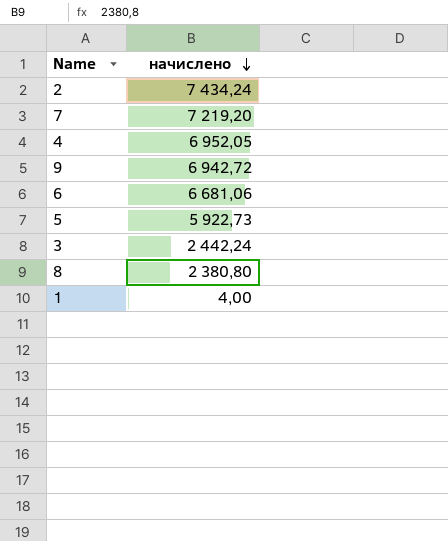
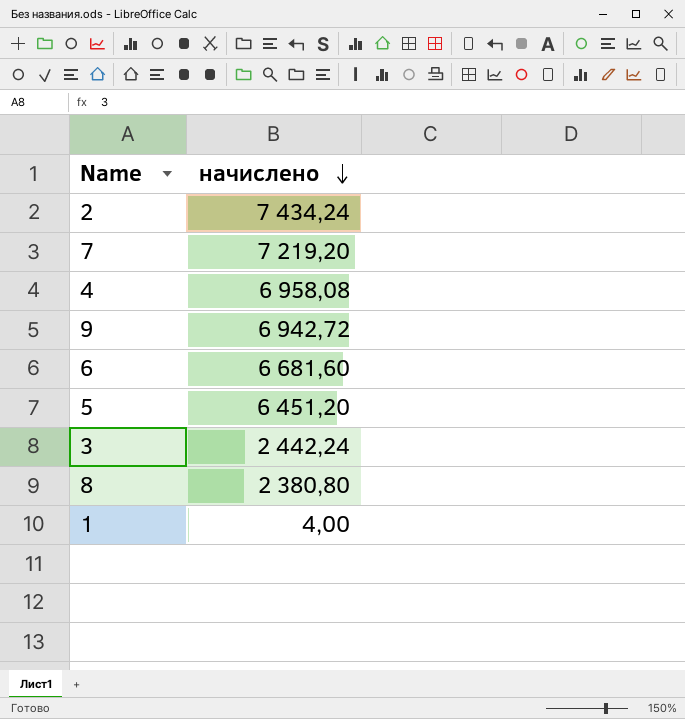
4 | начислено: 6 952,05 -> 6 958,08
6 | начислено: 6 681,06 -> 6 681,60
5 | начислено: 5 922,73 -> 6 451,20

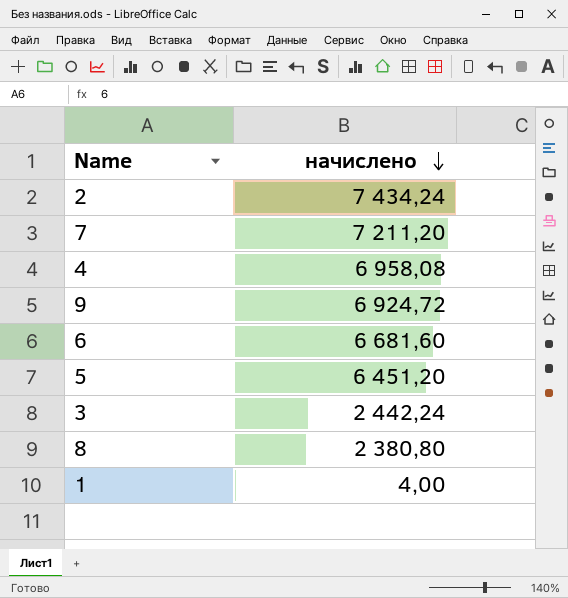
7 | начислено: 7 219,20 -> 7 211,20
9 | начислено: 6 942,72 -> 6 924,72

